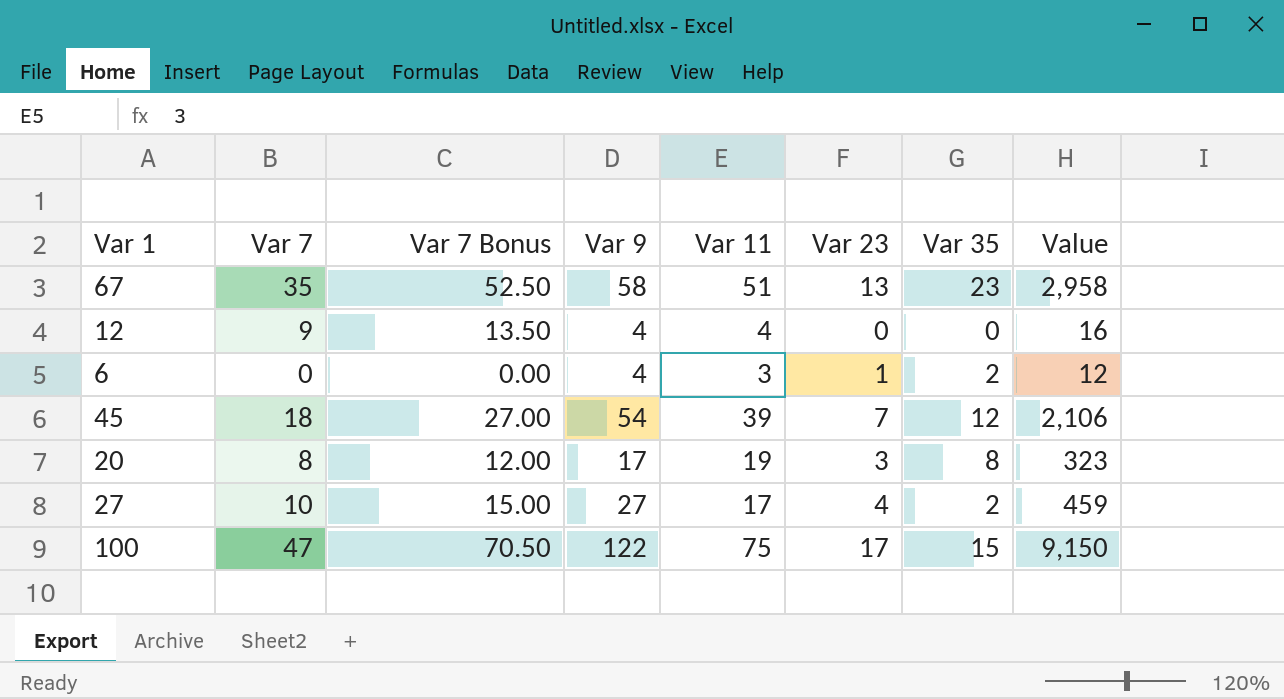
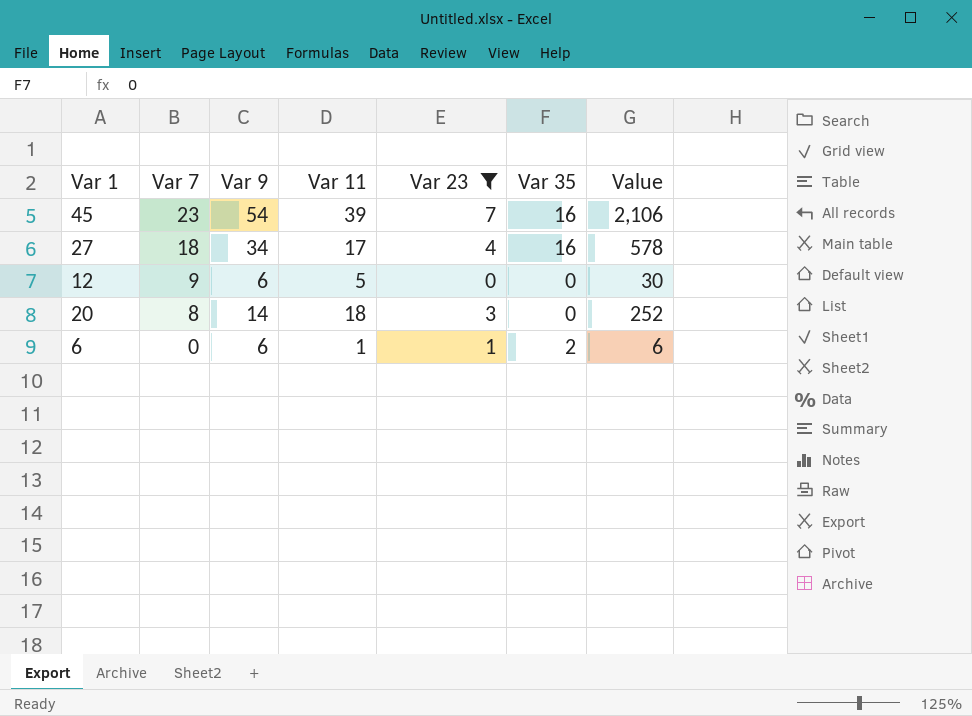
filter: none -> Var 23 <= 7
row order: none -> Var 7 descending
column Var 7 Bonus | formula: [Var 7] * 1.5 -> none
45 | Var 7: 18 -> 23
45 | Var 35: 12 -> 16
27 | Var 7: 10 -> 18
27 | Var 9: 27 -> 34
27 | Var 35: 2 -> 16
27 | Value: 459 -> 578
12 | Var 9: 4 -> 6
12 | Var 11: 4 -> 5
12 | Value: 16 -> 30
20 | Var 9: 17 -> 14
20 | Var 11: 19 -> 18
20 | Var 35: 8 -> 0
20 | Value: 323 -> 252
6 | Var 9: 4 -> 6
6 | Var 11: 3 -> 1
6 | Value: 12 -> 6

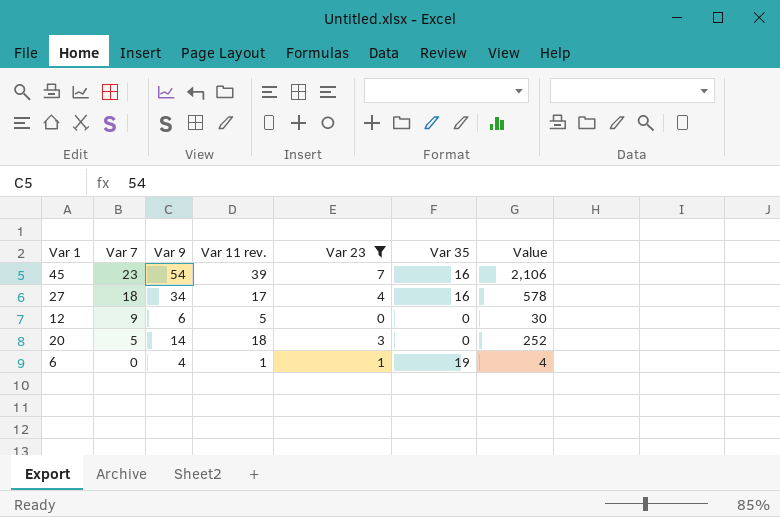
column name: Var 11 -> Var 11 rev.
20 | Var 7: 8 -> 5
6 | Var 9: 6 -> 4
6 | Var 35: 2 -> 19
6 | Value: 6 -> 4

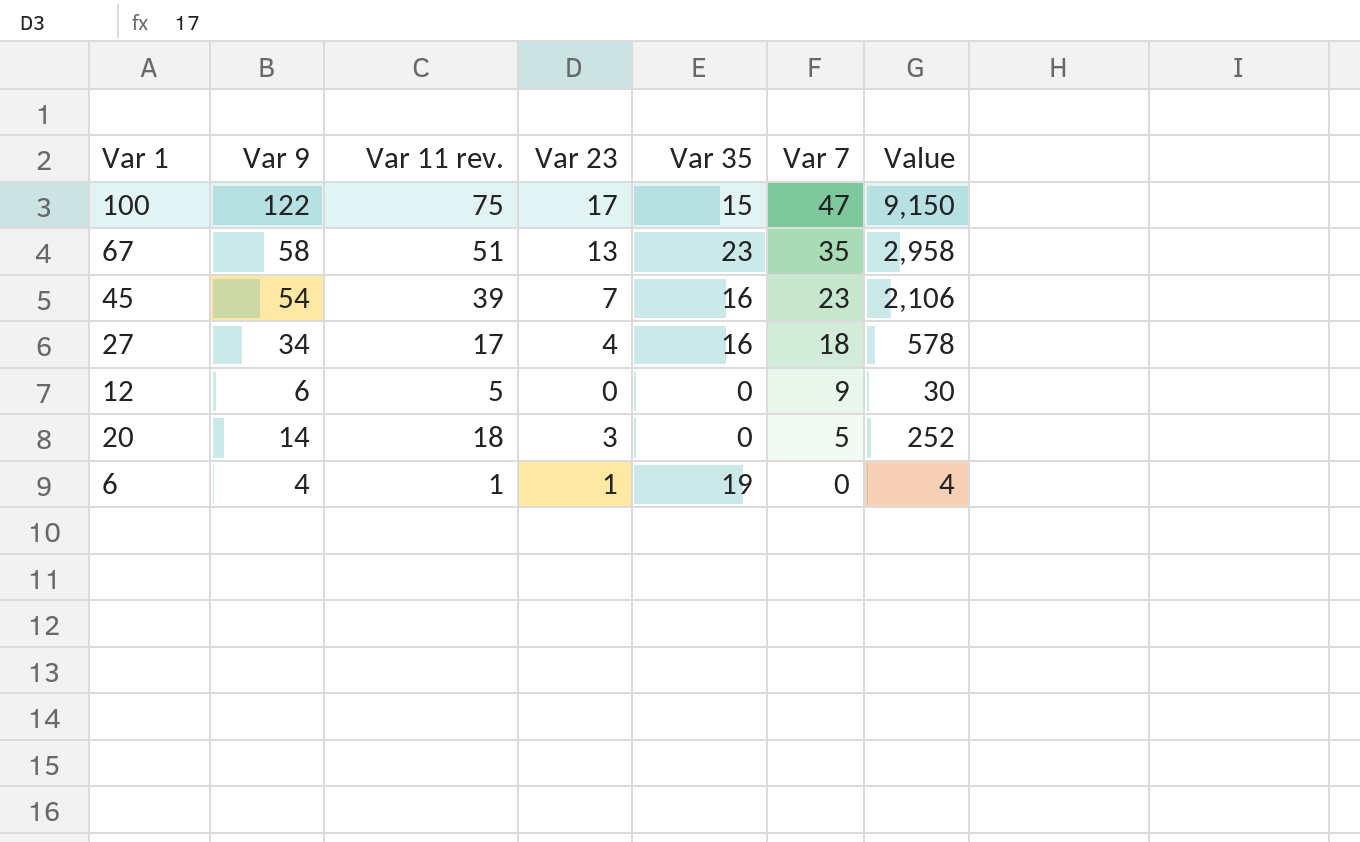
filter: Var 23 <= 7 -> none
column Var 7 | position: 2 -> 6

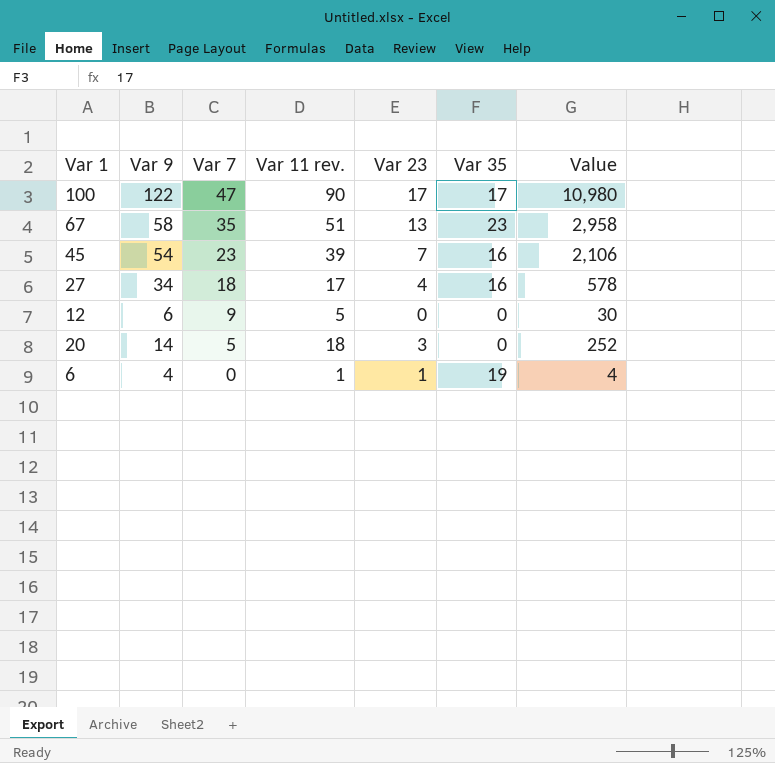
column Var 7 | position: 6 -> 3
100 | Var 11 rev.: 75 -> 90
100 | Var 35: 15 -> 17
100 | Value: 9,150 -> 10,980

